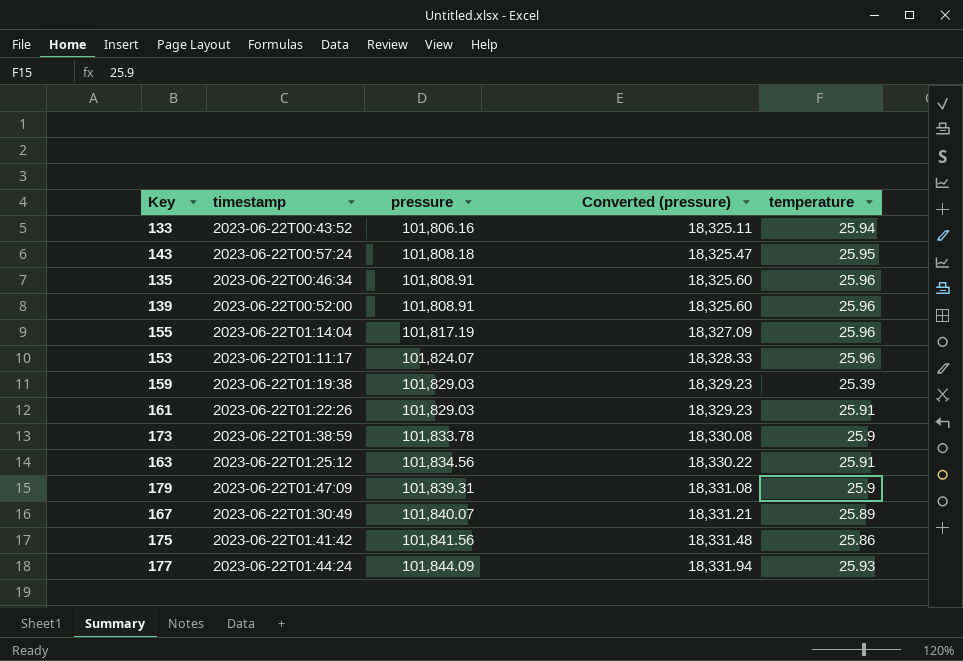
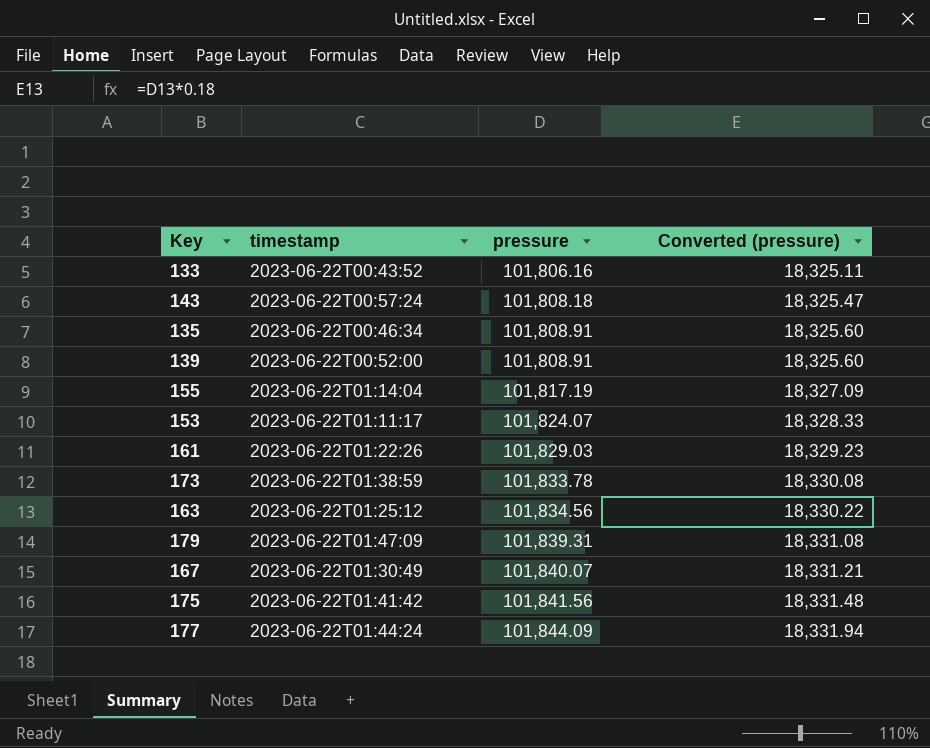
column temperature | position: 5 -> none
row 159: 2023-06-22T01:19:38 | 101,829.03 | 18,329.23 | 25.39 -> none

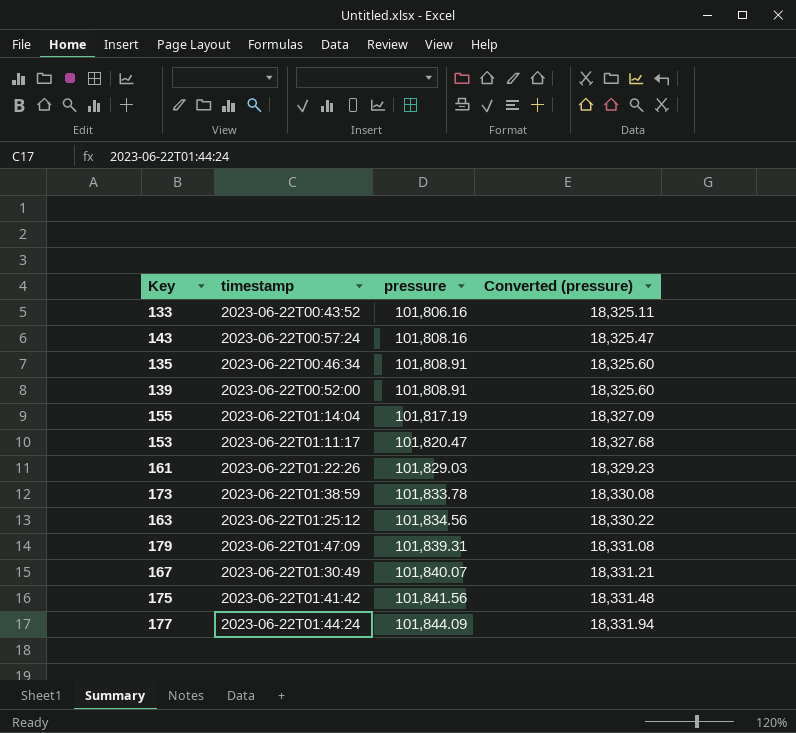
143 | pressure: 101,808.18 -> 101,808.16
153 | pressure: 101,824.07 -> 101,820.47
153 | Converted (pressure): 18,328.33 -> 18,327.68

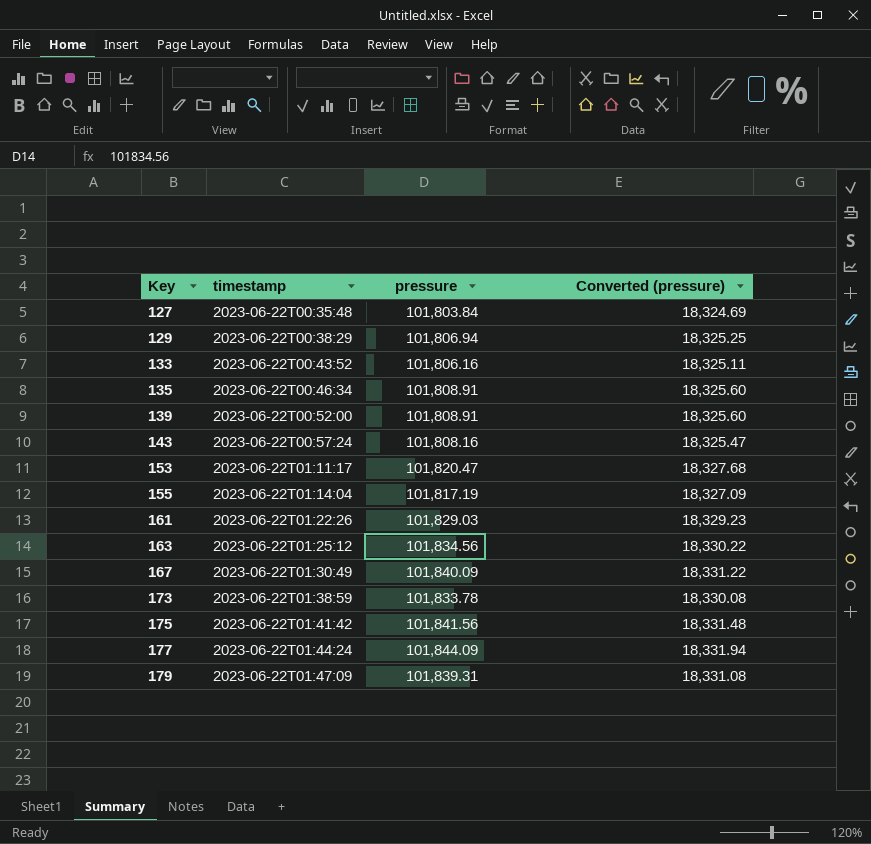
row order: pressure ascending -> Key ascending
row 127: none -> 2023-06-22T00:35:48 | 101,803.84 | 18,324.69
row 129: none -> 2023-06-22T00:38:29 | 101,806.94 | 18,325.25
167 | pressure: 101,840.07 -> 101,840.09
167 | Converted (pressure): 18,331.21 -> 18,331.22

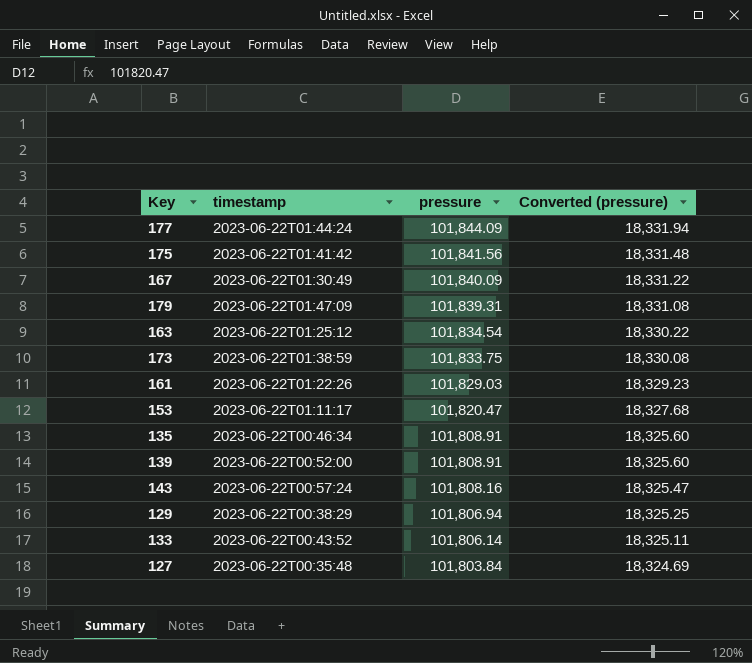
row order: Key ascending -> pressure descending
row 155: 2023-06-22T01:14:04 | 101,817.19 | 18,327.09 -> none
163 | pressure: 101,834.56 -> 101,834.54
173 | pressure: 101,833.78 -> 101,833.75
133 | pressure: 101,806.16 -> 101,806.14

